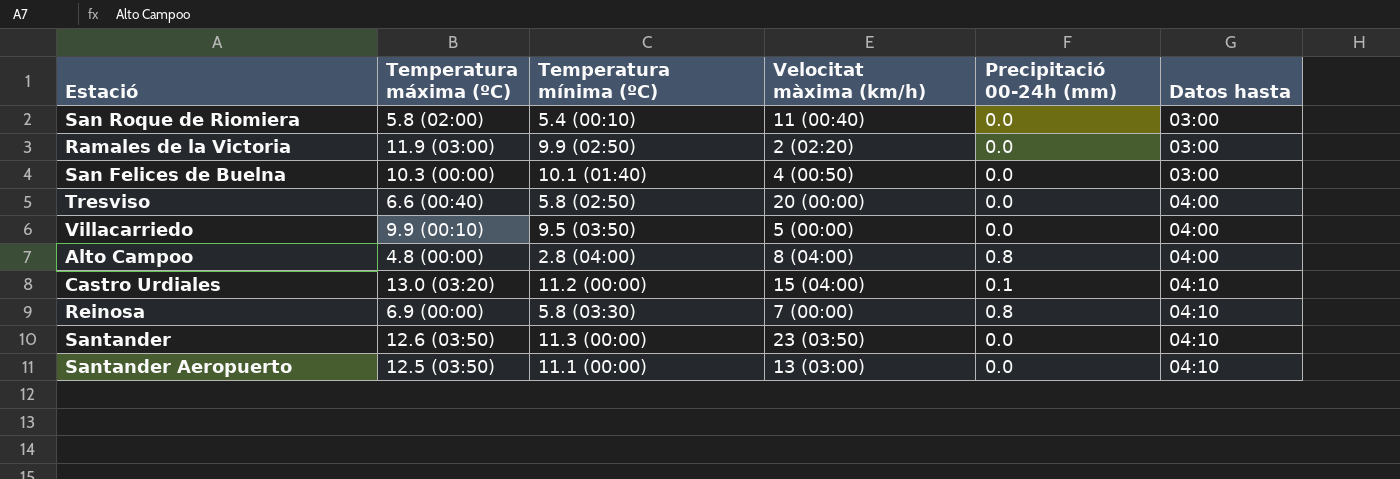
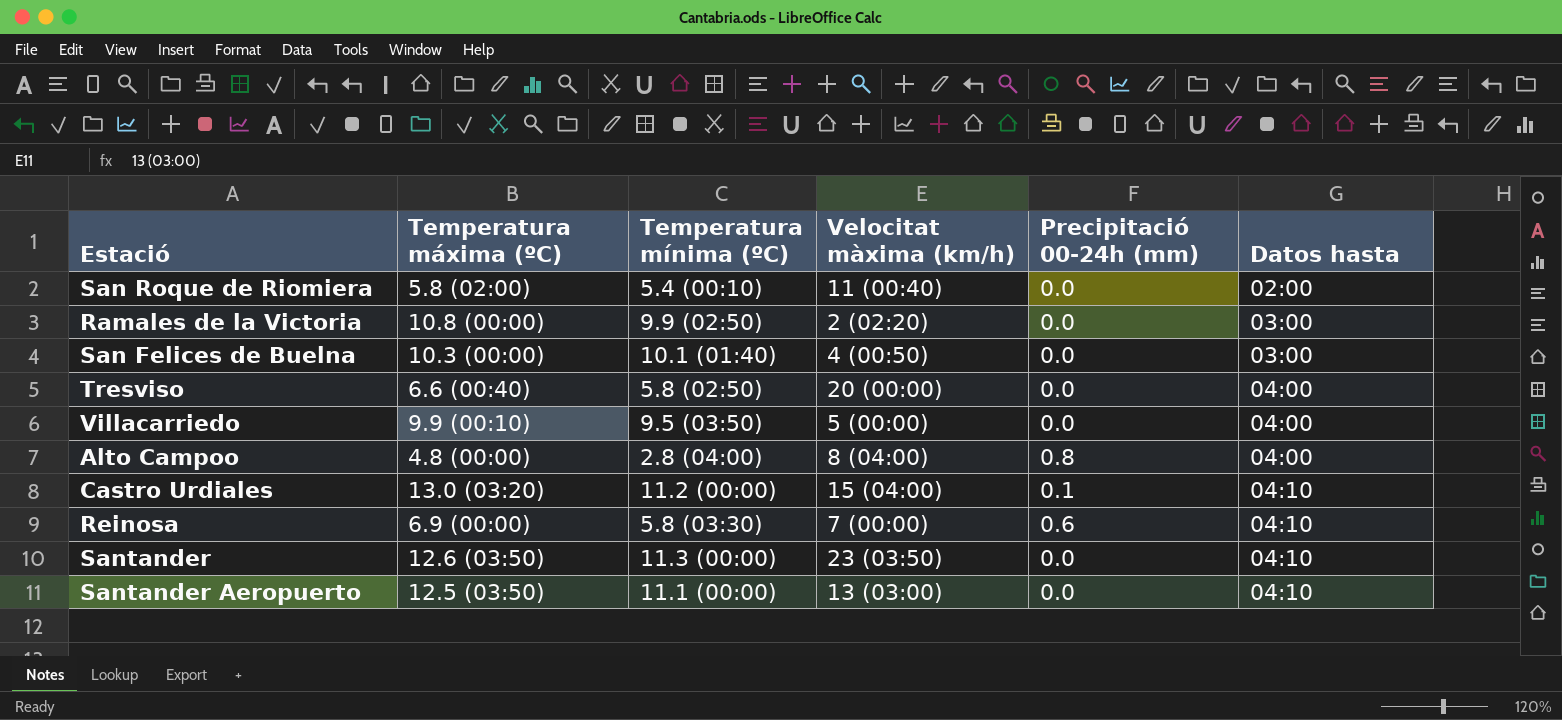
San Roque de Riomiera | Datos hasta: 03:00 -> 02:00
Ramales de la Victoria | Temperatura máxima (ºC): 11.9 (03:00) -> 10.8 (00:00)
Reinosa | Precipitació 00-24h (mm): 0.8 -> 0.6

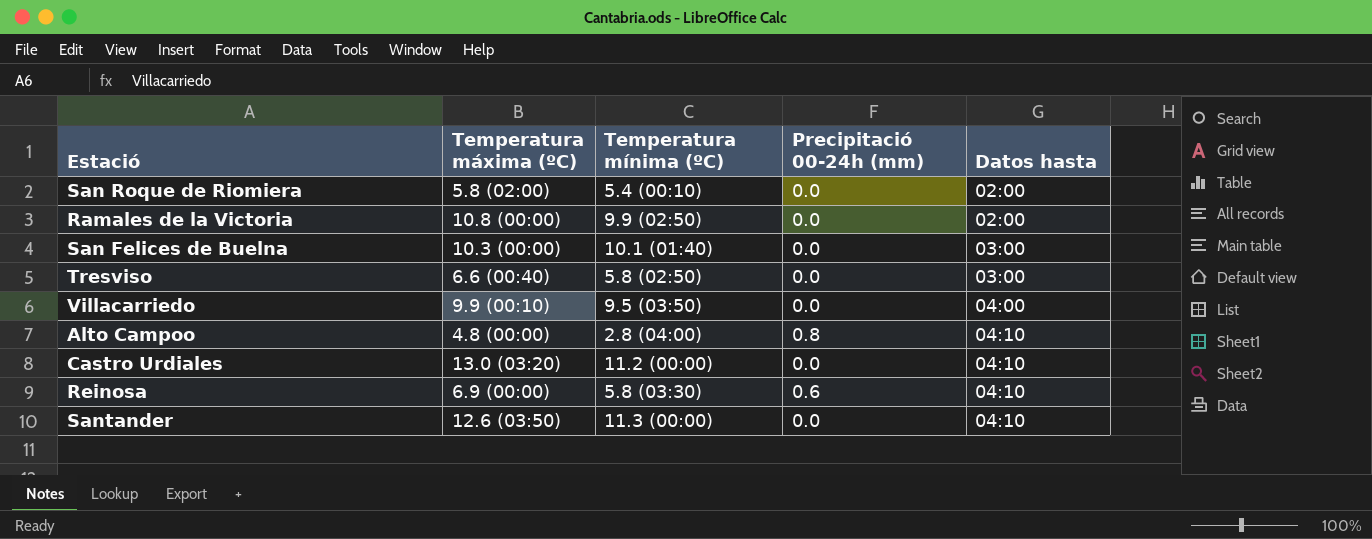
column Velocitat màxima (km/h) | position: 4 -> none
row Santander Aeropuerto: 12.5 (03:50) | 11.1 (00:00) | 13 (03:00) | 0.0 | 04:10 -> none
Ramales de la Victoria | Datos hasta: 03:00 -> 02:00
Tresviso | Datos hasta: 04:00 -> 03:00
Alto Campoo | Datos hasta: 04:00 -> 04:10
Castro Urdiales | Precipitació 00-24h (mm): 0.1 -> 0.0

